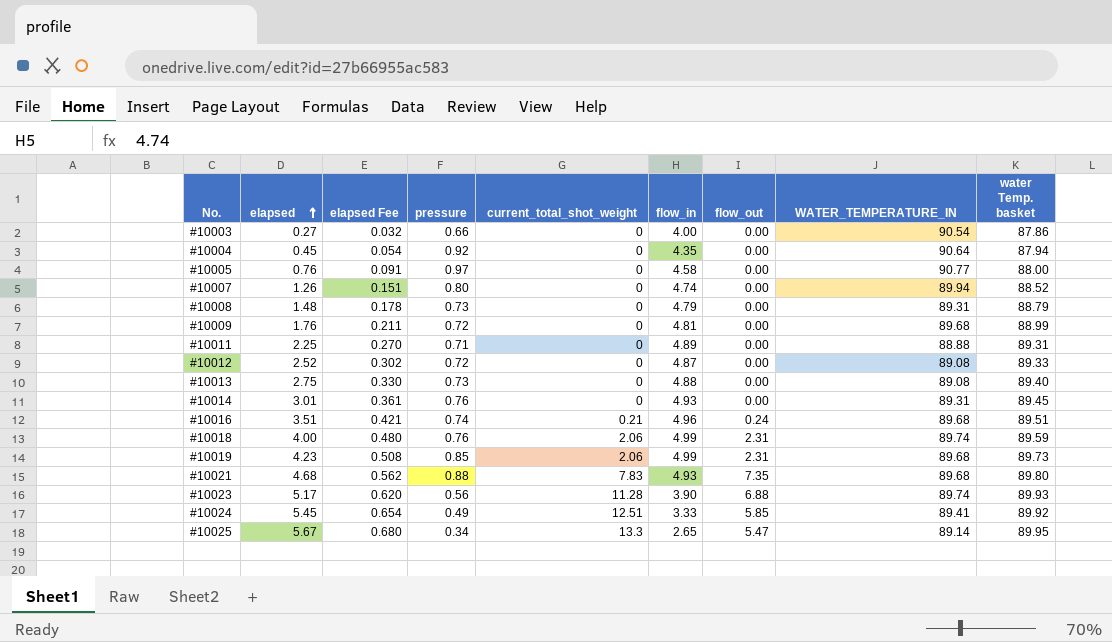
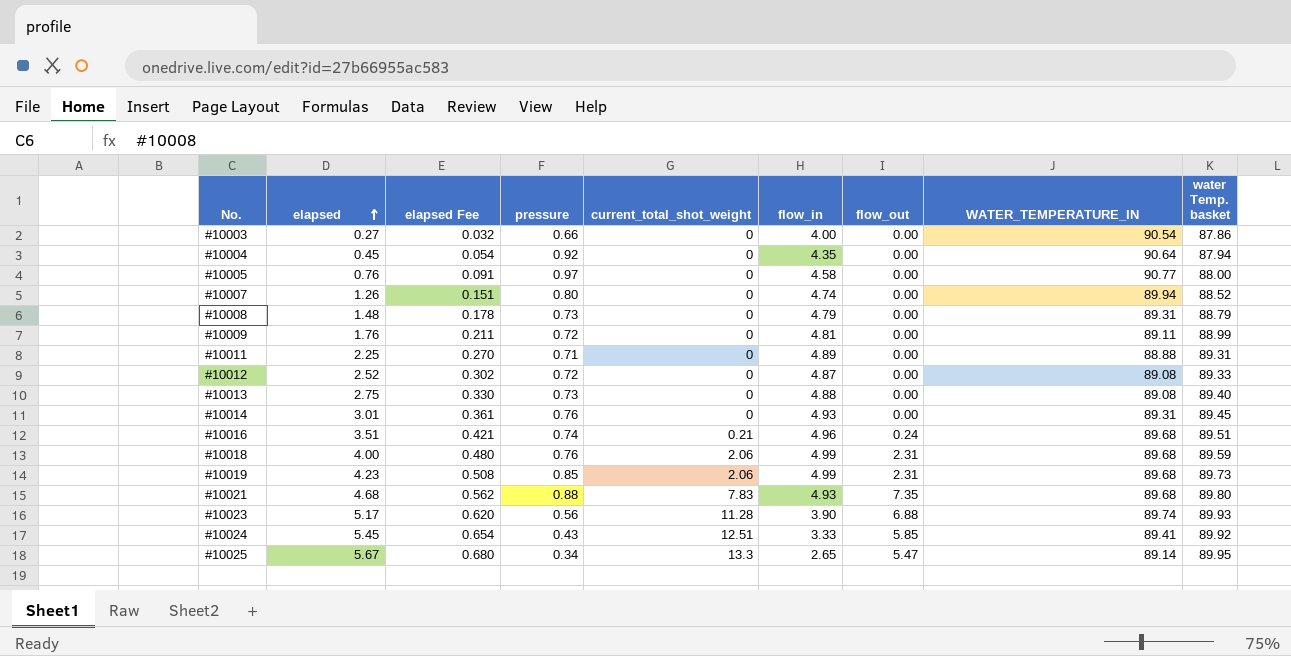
#10009 | WATER_TEMPERATURE_IN: 89.68 -> 89.11
#10018 | WATER_TEMPERATURE_IN: 89.74 -> 89.68
#10024 | pressure: 0.49 -> 0.43

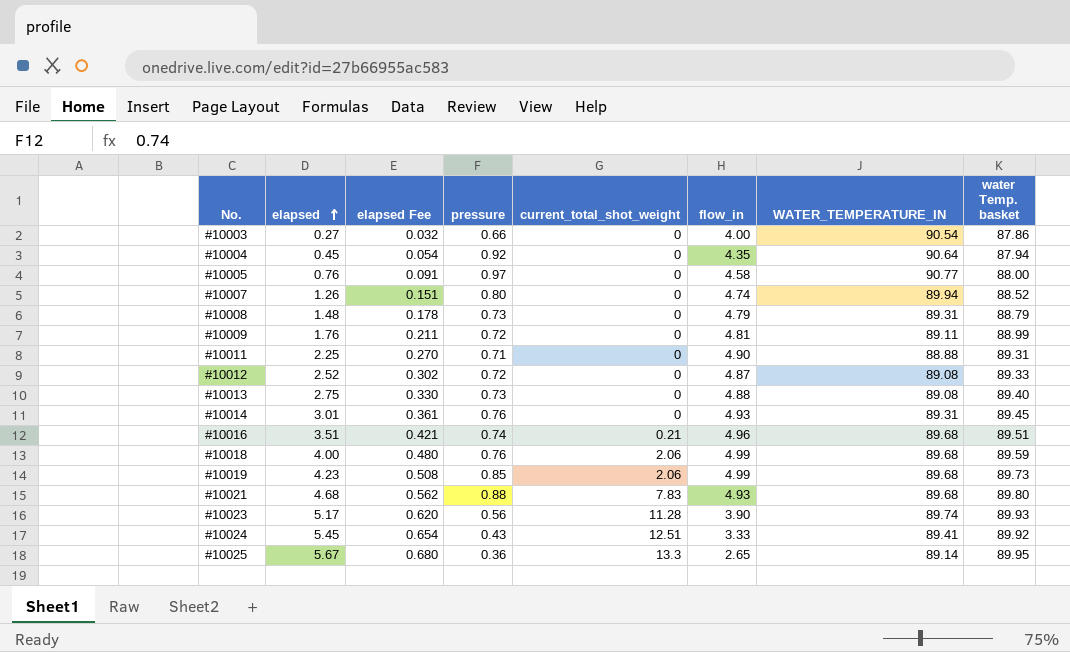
column flow_out | position: 7 -> none
#10011 | flow_in: 4.89 -> 4.90
#10025 | pressure: 0.34 -> 0.36

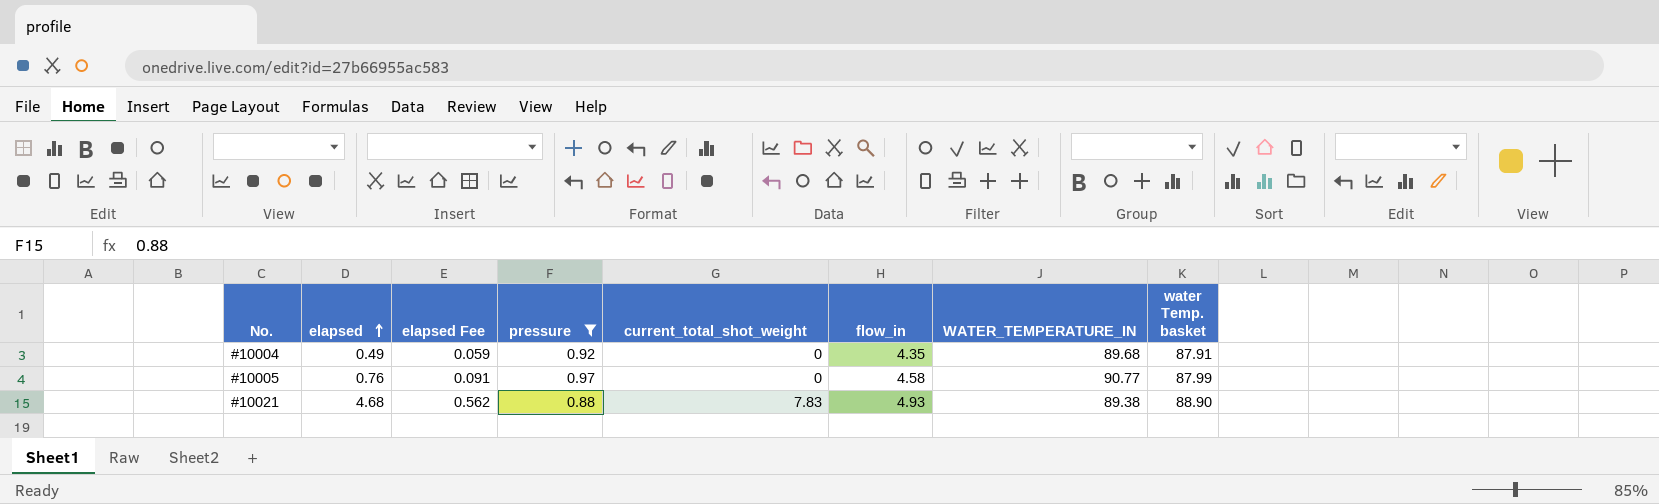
filter: none -> pressure >= 0.88
#10004 | elapsed: 0.45 -> 0.49
#10004 | elapsed Fee: 0.054 -> 0.059
#10004 | WATER_TEMPERATURE_IN: 90.64 -> 89.68
#10004 | water Temp. basket: 87.94 -> 87.91
#10005 | water Temp. basket: 88.00 -> 87.99
#10021 | WATER_TEMPERATURE_IN: 89.68 -> 89.38
#10021 | water Temp. basket: 89.80 -> 88.90

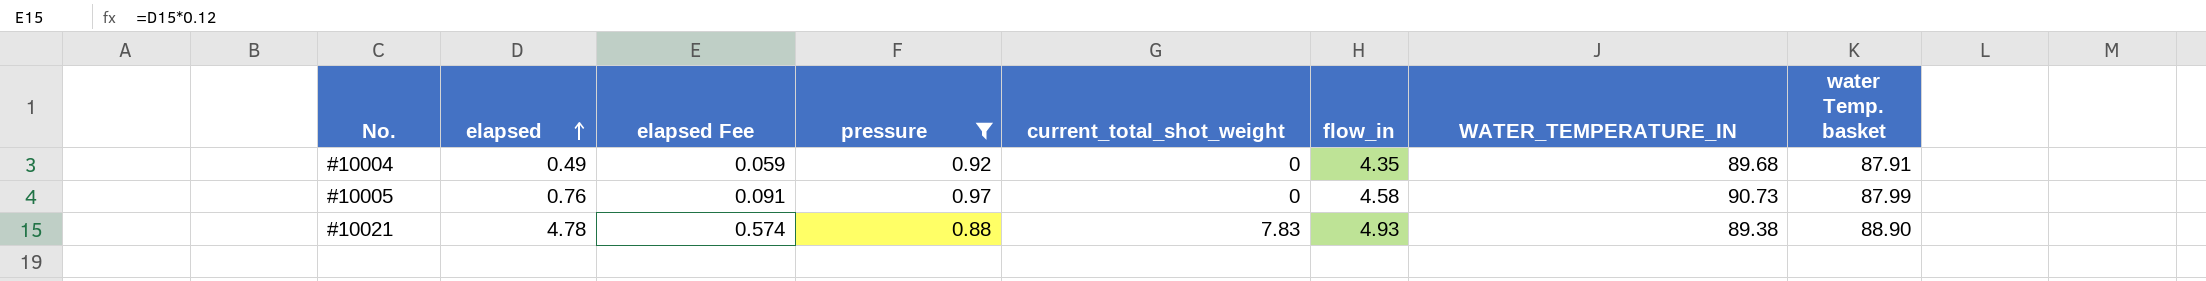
#10005 | WATER_TEMPERATURE_IN: 90.77 -> 90.73
#10021 | elapsed: 4.68 -> 4.78
#10021 | elapsed Fee: 0.562 -> 0.574

